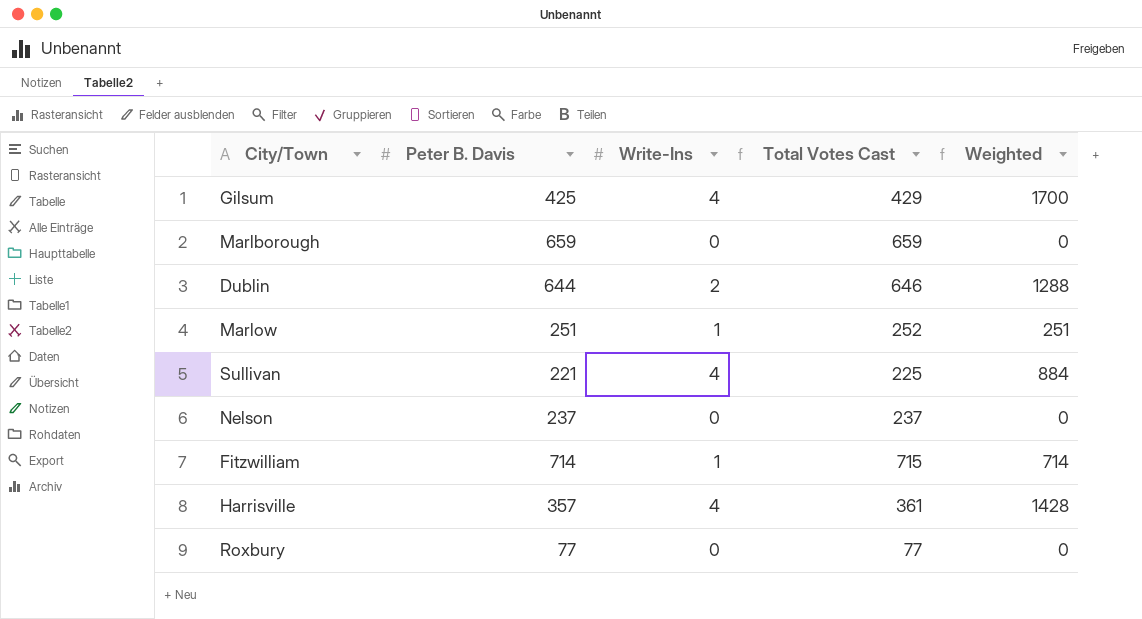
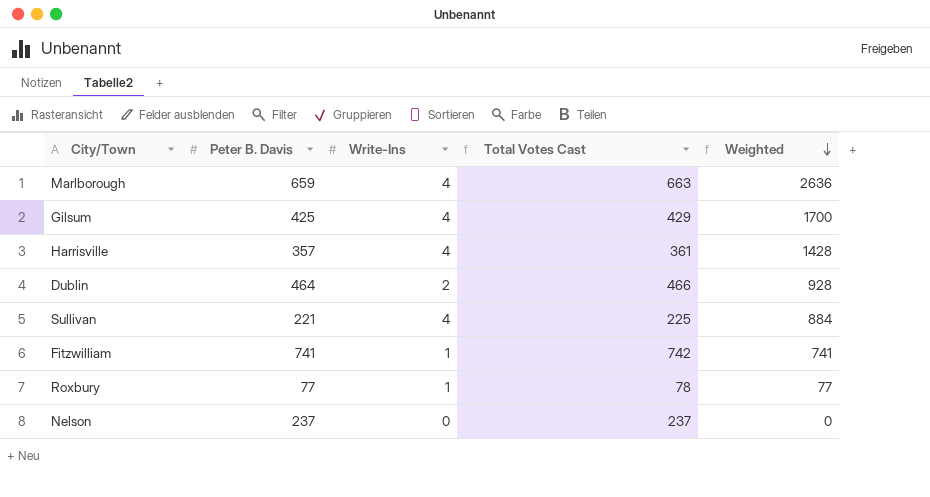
row order: none -> Weighted descending
row Marlow: 251 | 1 | 252 | 251 -> none
Marlborough | Write-Ins: 0 -> 4
Marlborough | Total Votes Cast: 659 -> 663
Marlborough | Weighted: 0 -> 2636
Dublin | Peter B. Davis: 644 -> 464
Dublin | Total Votes Cast: 646 -> 466
Dublin | Weighted: 1288 -> 928
Fitzwilliam | Peter B. Davis: 714 -> 741
Fitzwilliam | Total Votes Cast: 715 -> 742
Fitzwilliam | Weighted: 714 -> 741
Roxbury | Write-Ins: 0 -> 1
Roxbury | Total Votes Cast: 77 -> 78
Roxbury | Weighted: 0 -> 77

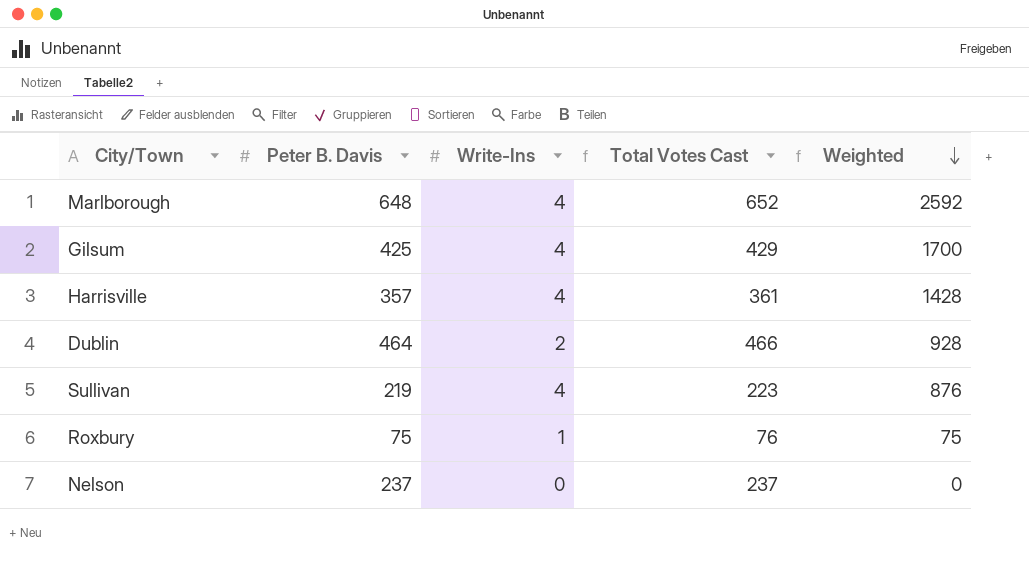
row Fitzwilliam: 741 | 1 | 742 | 741 -> none
Marlborough | Peter B. Davis: 659 -> 648
Marlborough | Total Votes Cast: 663 -> 652
Marlborough | Weighted: 2636 -> 2592
Sullivan | Peter B. Davis: 221 -> 219
Sullivan | Total Votes Cast: 225 -> 223
Sullivan | Weighted: 884 -> 876
Roxbury | Peter B. Davis: 77 -> 75
Roxbury | Total Votes Cast: 78 -> 76
Roxbury | Weighted: 77 -> 75

